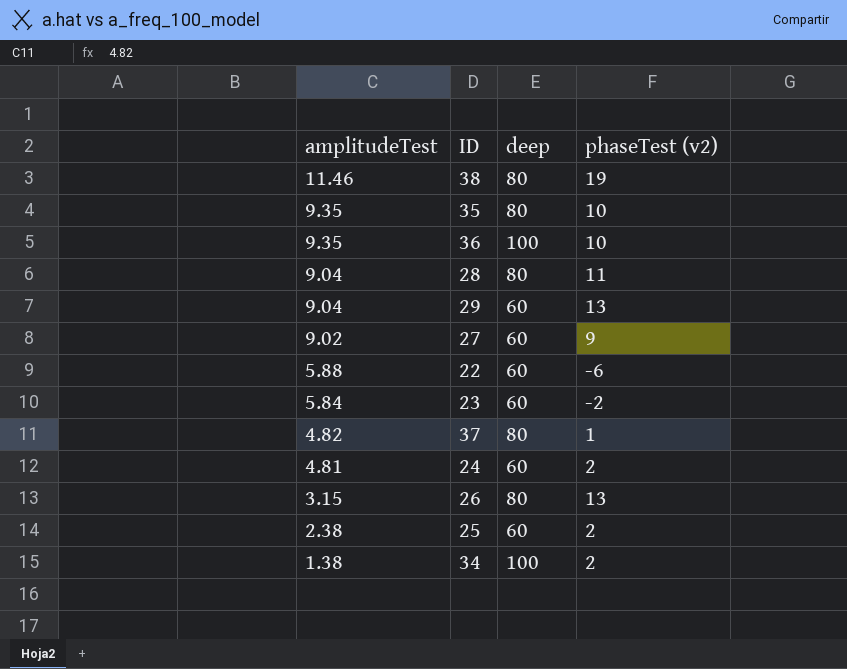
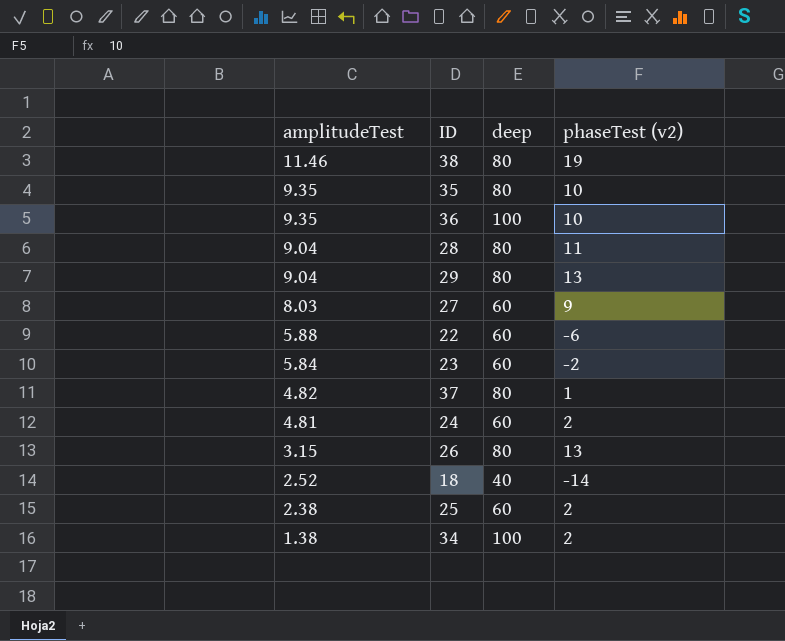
29 | deep: 60 -> 80
27 | amplitudeTest: 9.02 -> 8.03
row 18: none -> 2.52 | 40 | -14

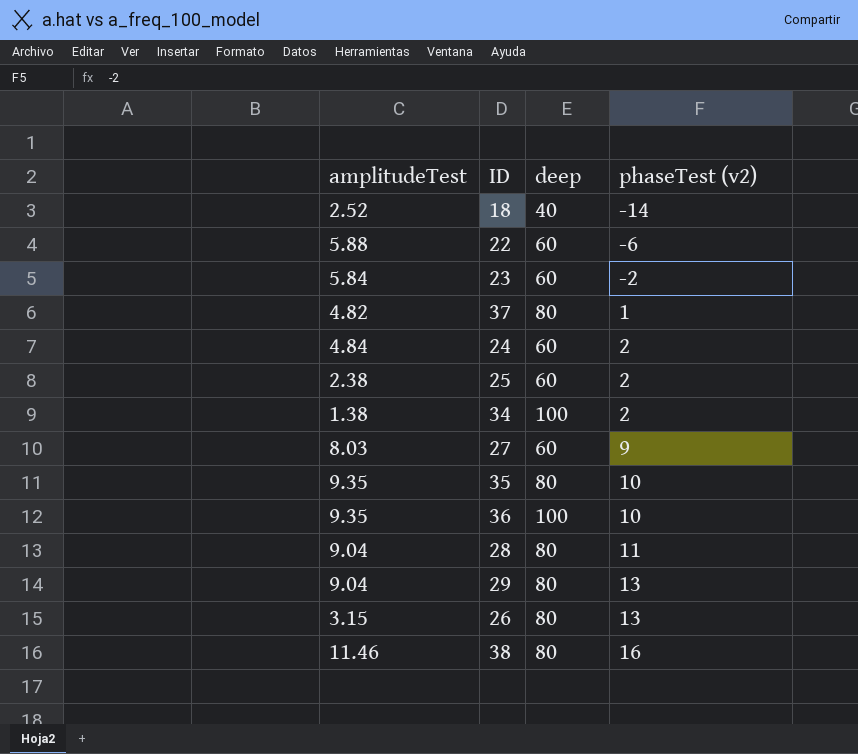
row order: amplitudeTest descending -> phaseTest (v2) ascending
24 | amplitudeTest: 4.81 -> 4.84
38 | phaseTest (v2): 19 -> 16

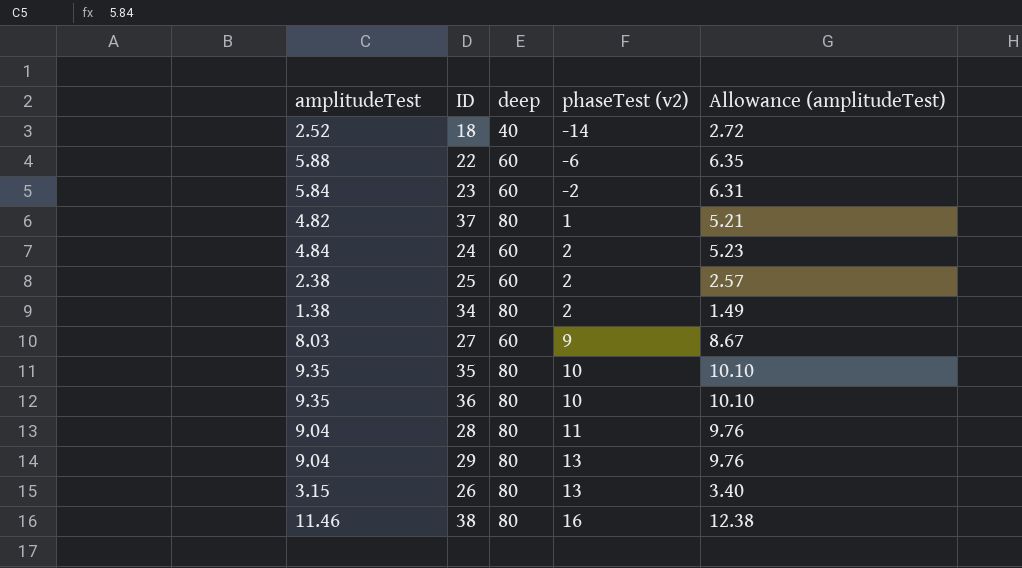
column Allowance (amplitudeTest) | formula: none -> [amplitudeTest] * 1.08
34 | deep: 100 -> 80
36 | deep: 100 -> 80

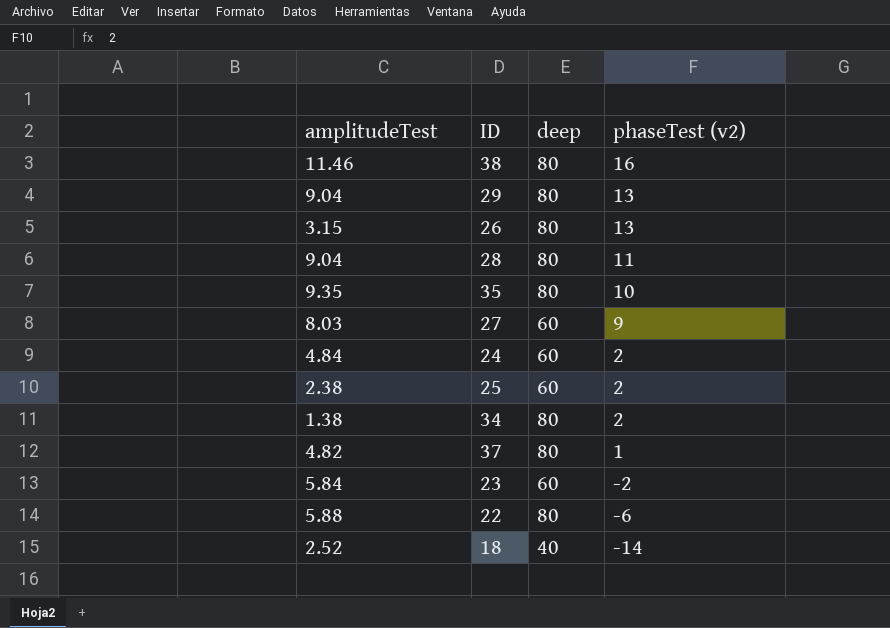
row order: phaseTest (v2) ascending -> phaseTest (v2) descending
column Allowance (amplitudeTest) | formula: [amplitudeTest] * 1.08 -> none
row 36: 9.35 | 80 | 10 | 10.10 -> none
22 | deep: 60 -> 80

